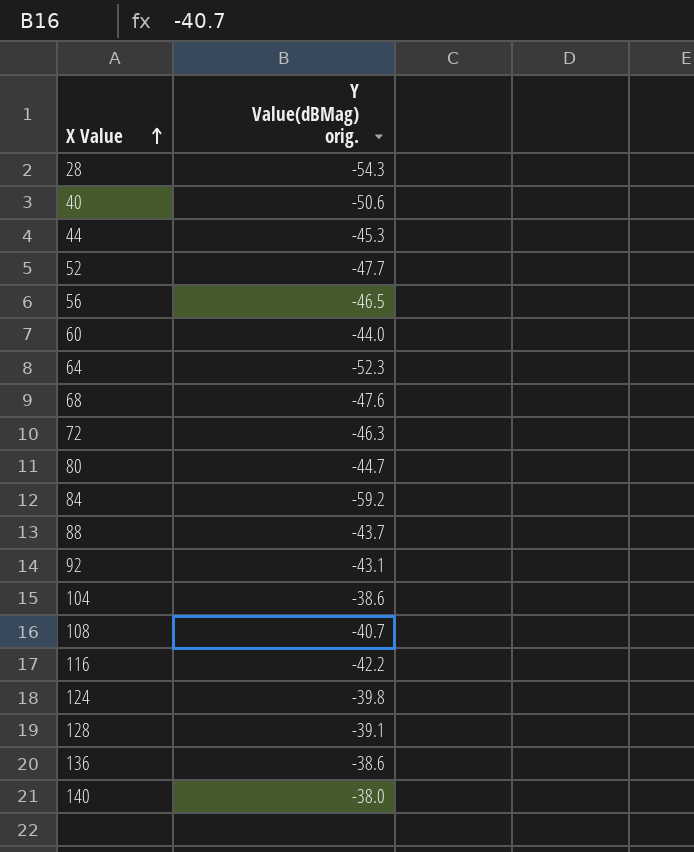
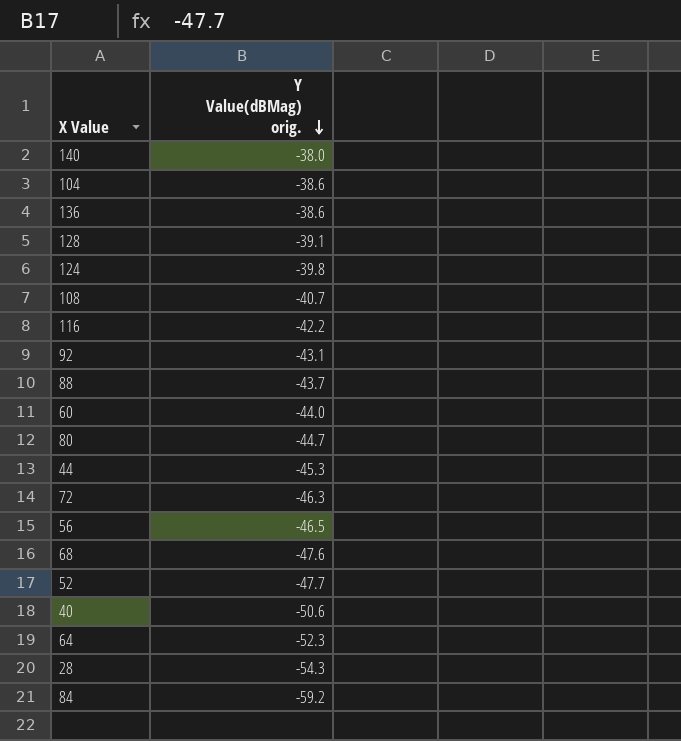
row order: X Value ascending -> Y Value(dBMag) orig. descending

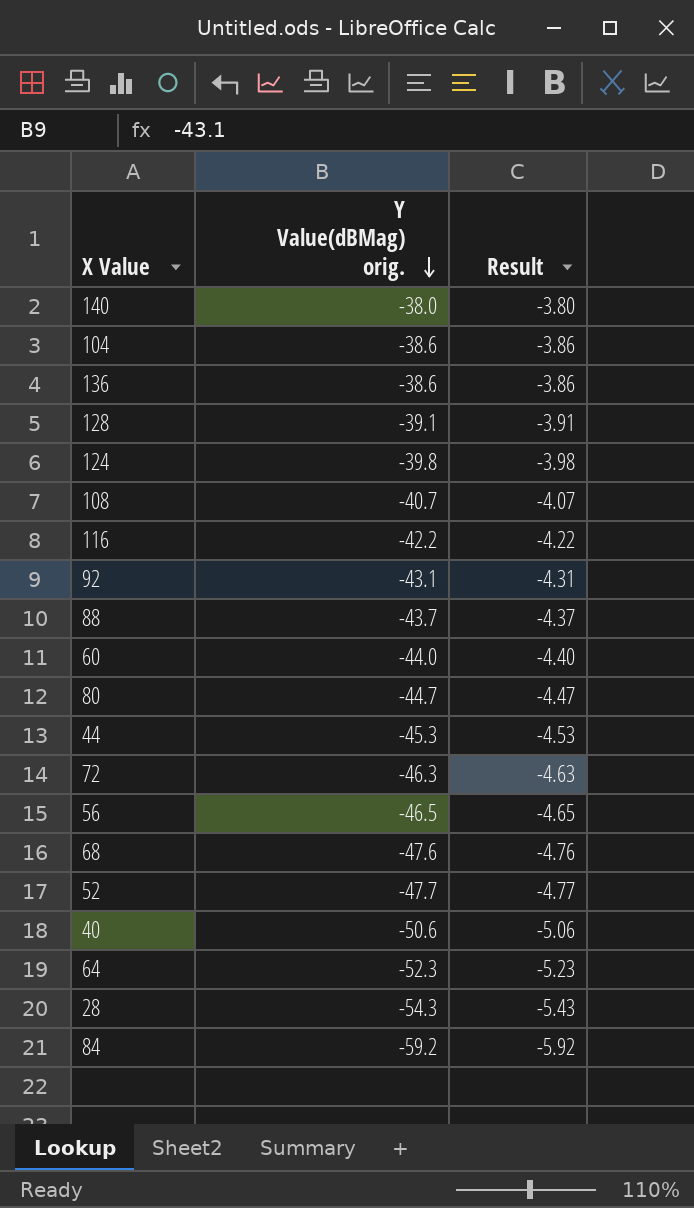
column Result | formula: none -> [Y Value(dBMag) orig.] * 0.1

